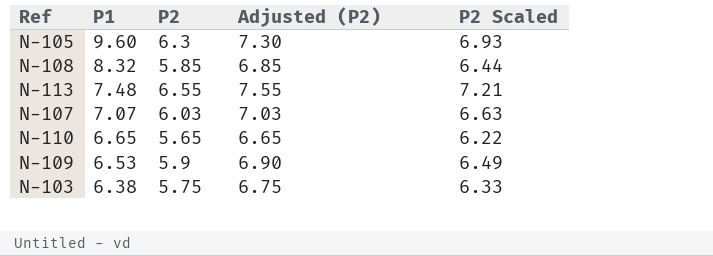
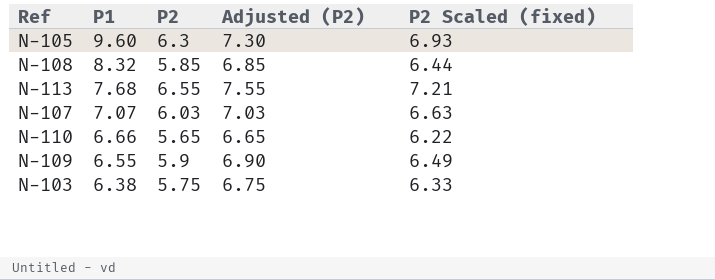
column name: P2 Scaled -> P2 Scaled (fixed)
N-113 | P1: 7.48 -> 7.68
N-110 | P1: 6.65 -> 6.66
N-109 | P1: 6.53 -> 6.55

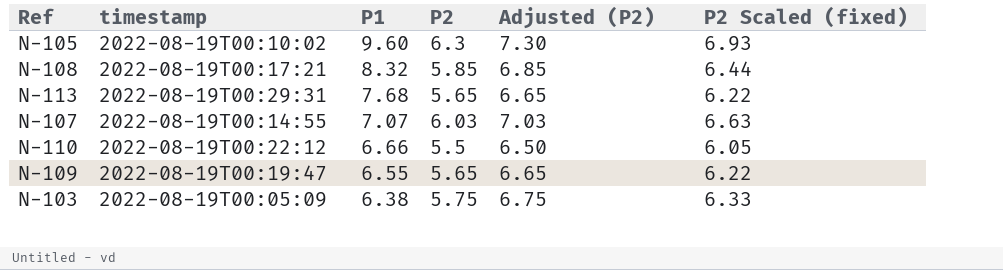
column timestamp | position: none -> 2
N-113 | P2: 6.55 -> 5.65
N-113 | Adjusted (P2): 7.55 -> 6.65
N-113 | P2 Scaled (fixed): 7.21 -> 6.22
N-110 | P2: 5.65 -> 5.5
N-110 | Adjusted (P2): 6.65 -> 6.50
N-110 | P2 Scaled (fixed): 6.22 -> 6.05
N-109 | P2: 5.9 -> 5.65
N-109 | Adjusted (P2): 6.90 -> 6.65
N-109 | P2 Scaled (fixed): 6.49 -> 6.22

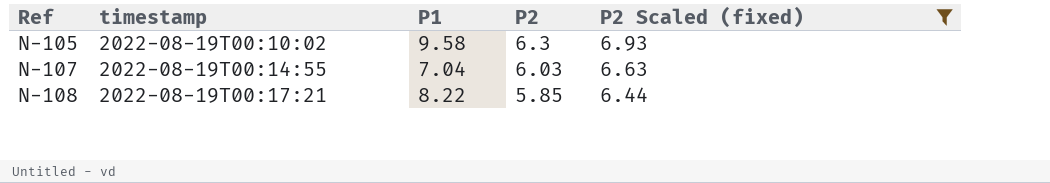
filter: none -> P2 Scaled (fixed) >= 6.44
row order: P1 descending -> Ref ascending
column Adjusted (P2) | formula: [P2] + 1 -> none
N-105 | P1: 9.60 -> 9.58
N-107 | P1: 7.07 -> 7.04
N-108 | P1: 8.32 -> 8.22

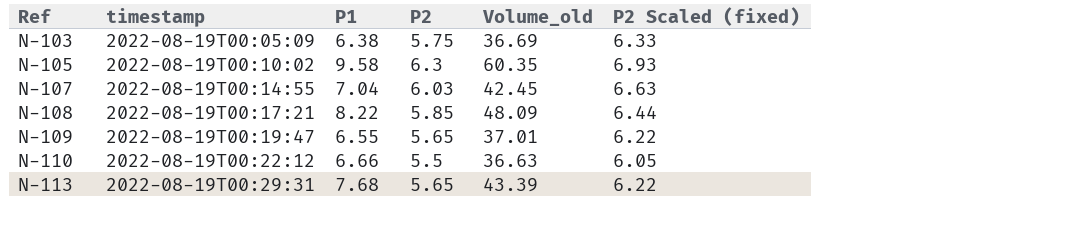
filter: P2 Scaled (fixed) >= 6.44 -> none
column Volume_old | formula: none -> [P1] * [P2]

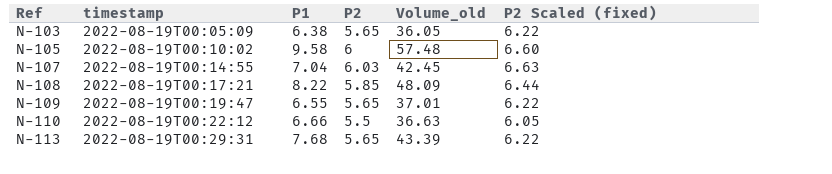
N-103 | P2: 5.75 -> 5.65
N-103 | Volume_old: 36.69 -> 36.05
N-103 | P2 Scaled (fixed): 6.33 -> 6.22
N-105 | P2: 6.3 -> 6
N-105 | Volume_old: 60.35 -> 57.48
N-105 | P2 Scaled (fixed): 6.93 -> 6.60

